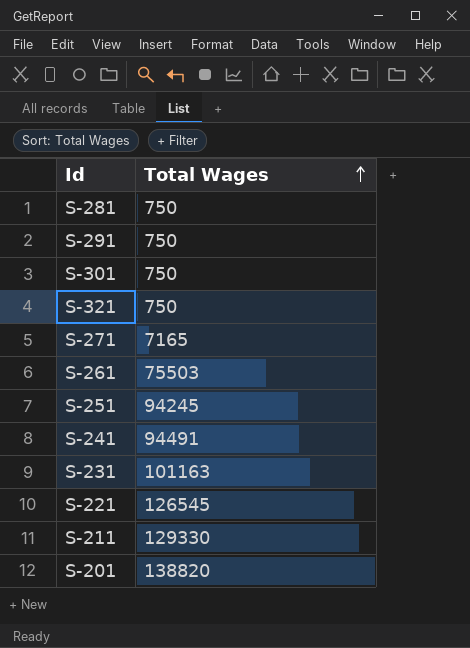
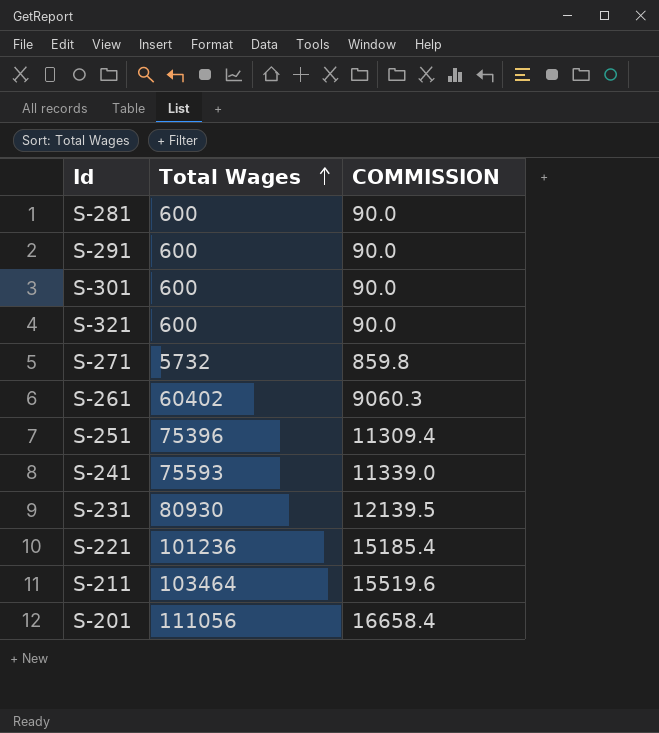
column COMMISSION | formula: none -> [Total Wages] * 0.15
S-281 | Total Wages: 750 -> 600
S-291 | Total Wages: 750 -> 600
S-301 | Total Wages: 750 -> 600
S-321 | Total Wages: 750 -> 600
S-271 | Total Wages: 7165 -> 5732
S-261 | Total Wages: 75503 -> 60402
S-251 | Total Wages: 94245 -> 75396
S-241 | Total Wages: 94491 -> 75593
S-231 | Total Wages: 101163 -> 80930
S-221 | Total Wages: 126545 -> 101236
S-211 | Total Wages: 129330 -> 103464
S-201 | Total Wages: 138820 -> 111056

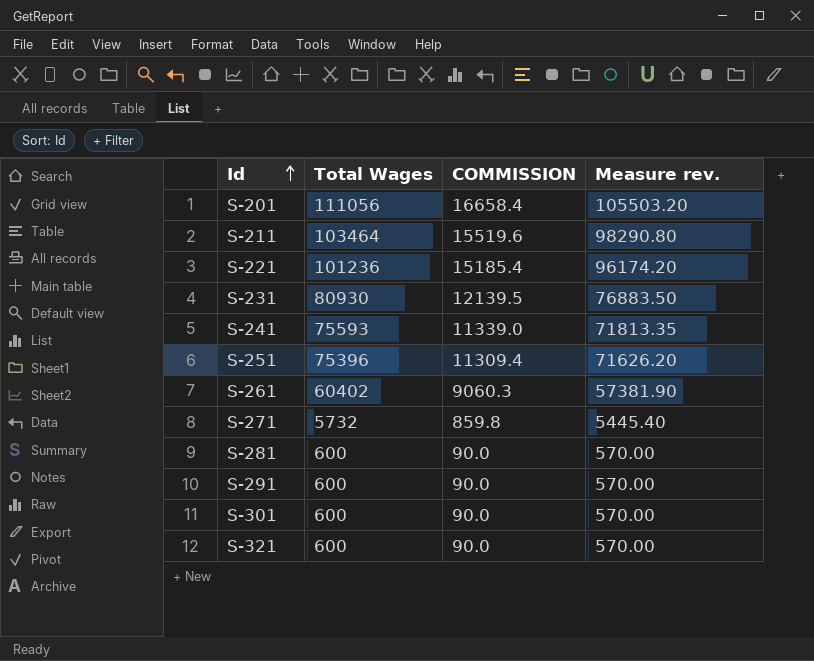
row order: Total Wages ascending -> Id ascending
column Measure rev. | formula: none -> [Total Wages] * 0.95

